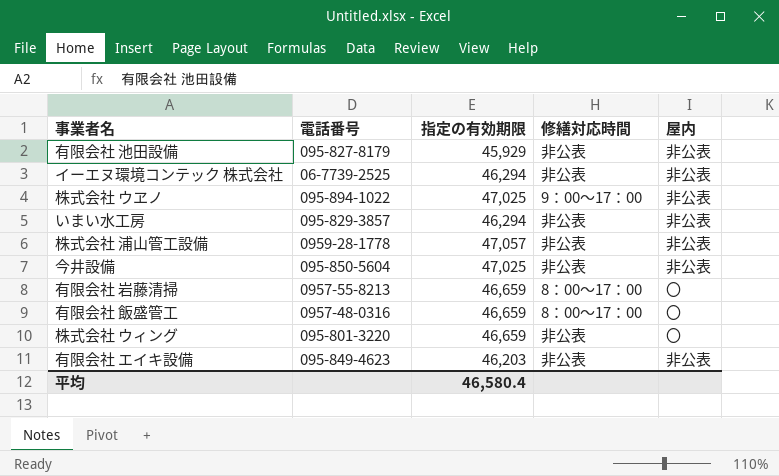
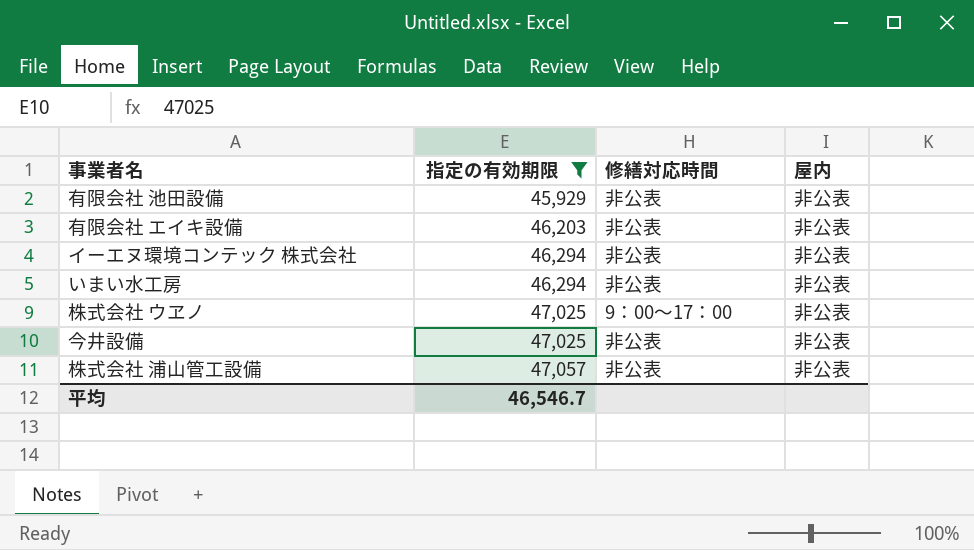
filter: none -> 指定の有効期限 != 46,659
row order: none -> 指定の有効期限 ascending
column 電話番号 | position: 2 -> none
平均 | 指定の有効期限: 46,580.4 -> 46,546.7

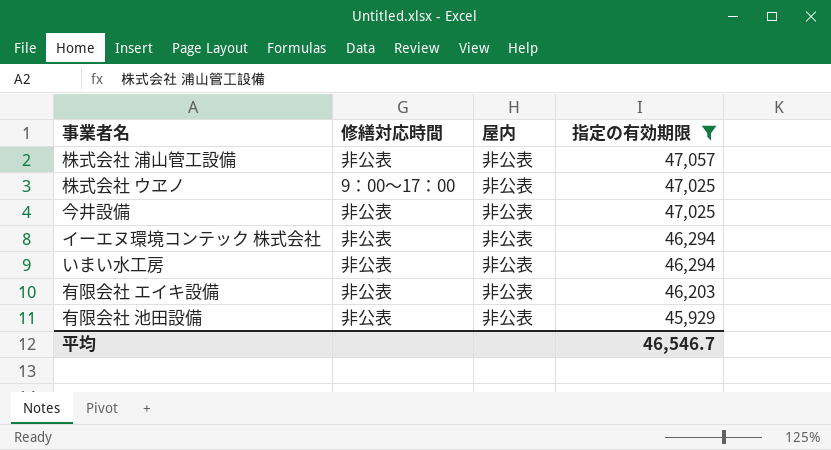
row order: 指定の有効期限 ascending -> 指定の有効期限 descending
column 指定の有効期限 | position: 2 -> 4

